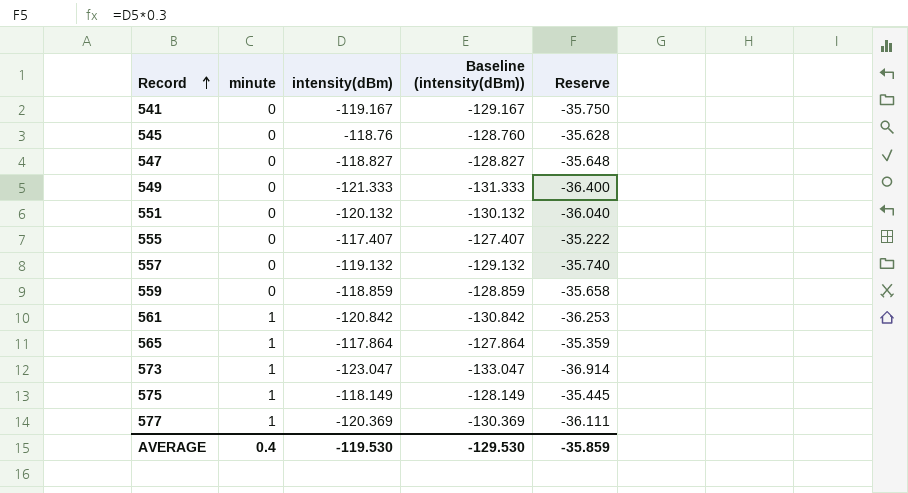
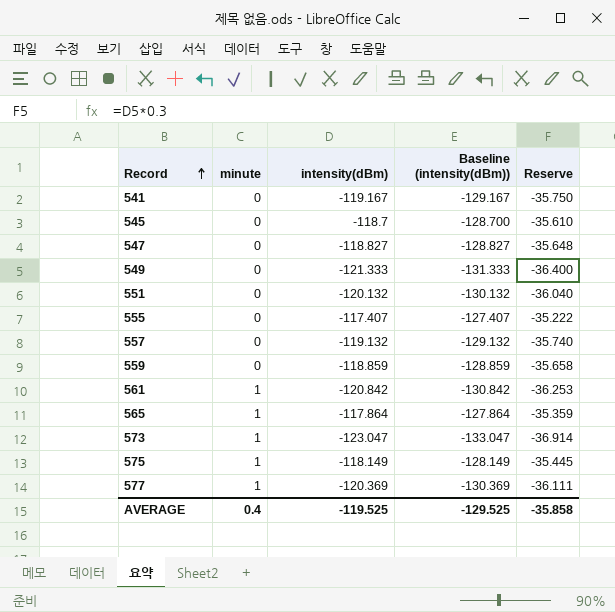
545 | intensity(dBm): -118.76 -> -118.7
545 | Baseline (intensity(dBm)): -128.760 -> -128.700
545 | Reserve: -35.628 -> -35.610
AVERAGE | intensity(dBm): -119.530 -> -119.525
AVERAGE | Baseline (intensity(dBm)): -129.530 -> -129.525
AVERAGE | Reserve: -35.859 -> -35.858

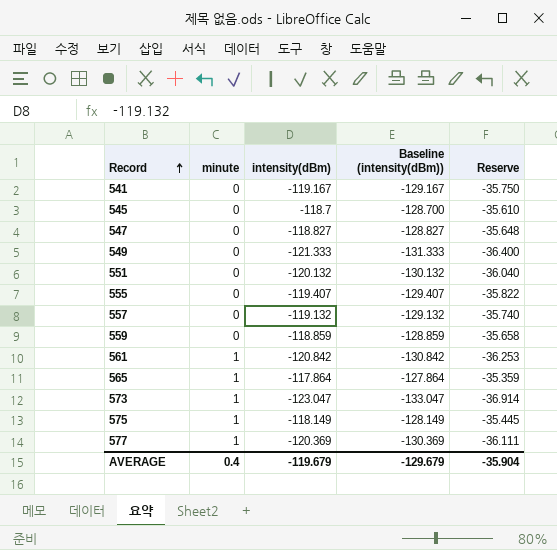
555 | intensity(dBm): -117.407 -> -119.407
555 | Baseline (intensity(dBm)): -127.407 -> -129.407
555 | Reserve: -35.222 -> -35.822
AVERAGE | intensity(dBm): -119.525 -> -119.679
AVERAGE | Baseline (intensity(dBm)): -129.525 -> -129.679
AVERAGE | Reserve: -35.858 -> -35.904

